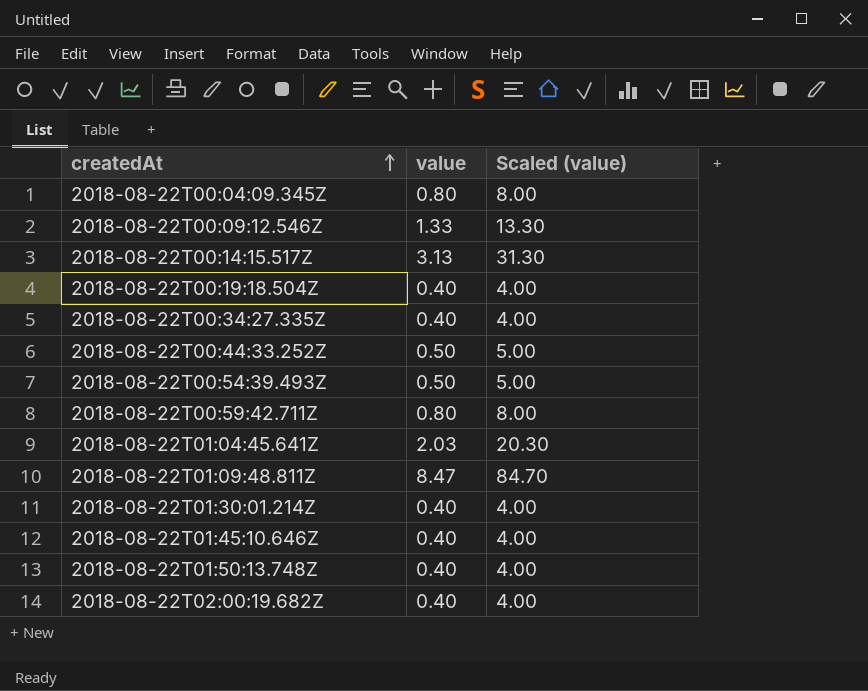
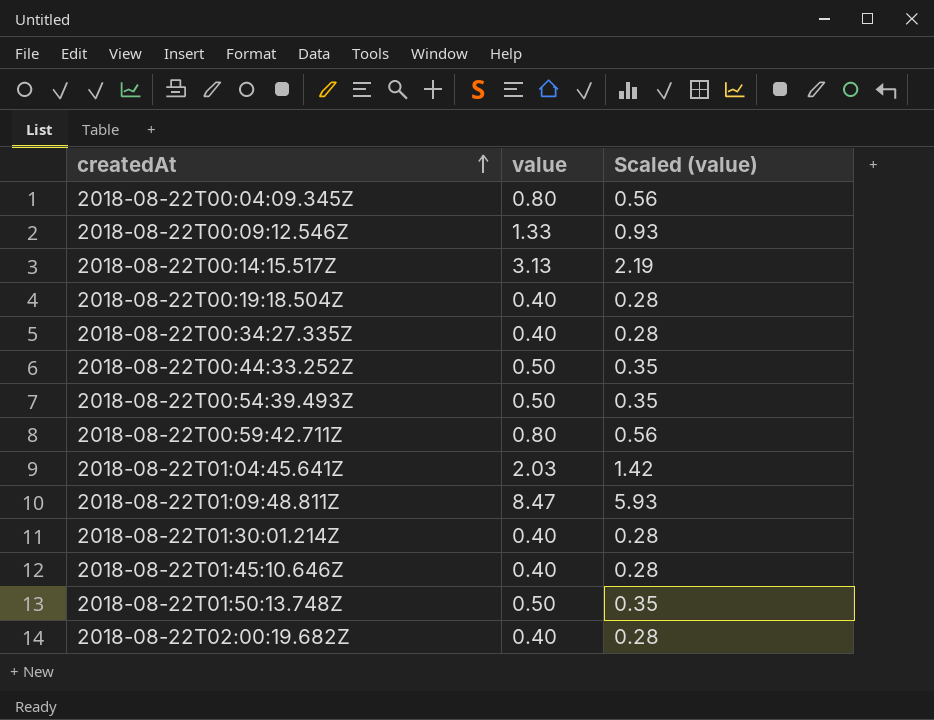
column Scaled (value) | formula: [value] * 10 -> [value] * 0.7
2018-08-22T01:50:13.748Z | value: 0.40 -> 0.50

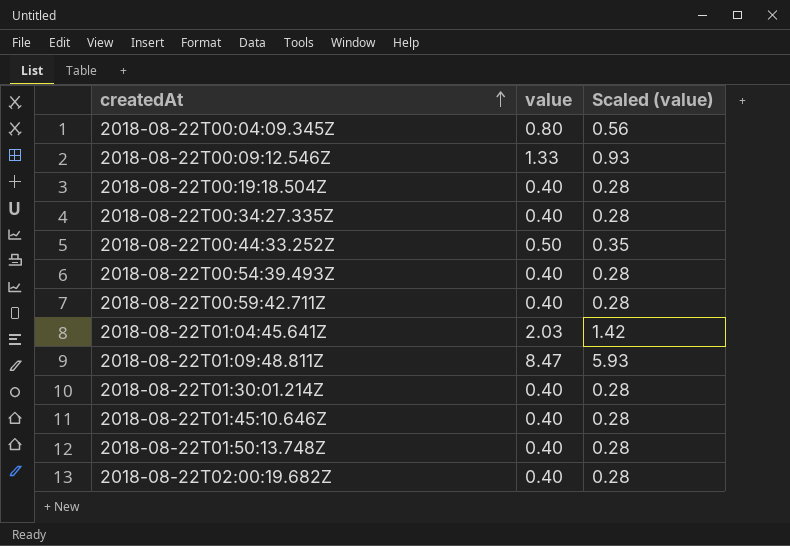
row 2018-08-22T00:14:15.517Z: 3.13 | 2.19 -> none
2018-08-22T00:54:39.493Z | value: 0.50 -> 0.40
2018-08-22T00:54:39.493Z | Scaled (value): 0.35 -> 0.28
2018-08-22T00:59:42.711Z | value: 0.80 -> 0.40
2018-08-22T00:59:42.711Z | Scaled (value): 0.56 -> 0.28
2018-08-22T01:50:13.748Z | value: 0.50 -> 0.40
2018-08-22T01:50:13.748Z | Scaled (value): 0.35 -> 0.28

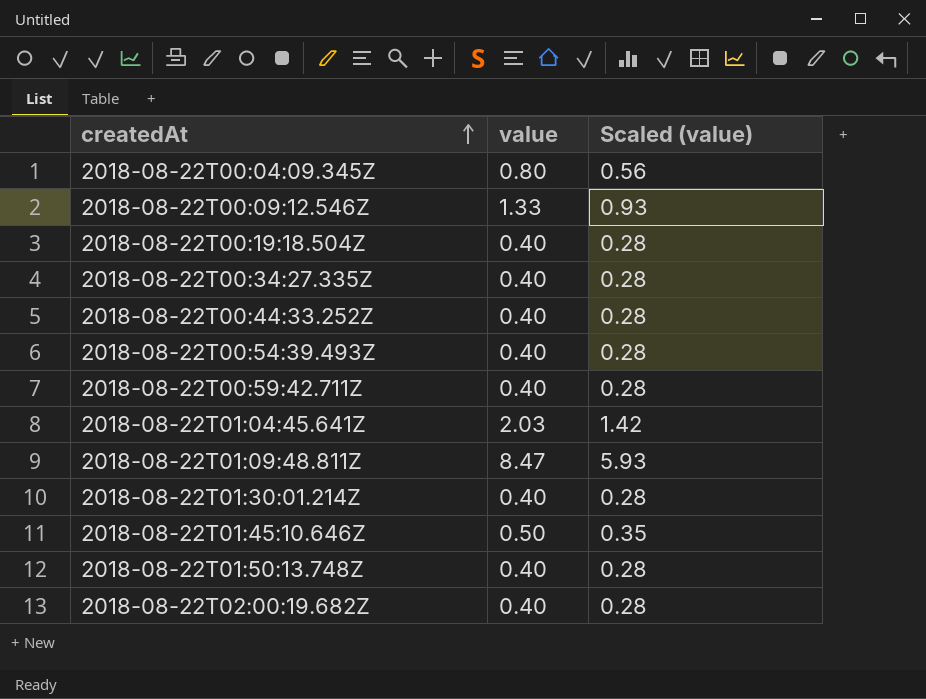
2018-08-22T00:44:33.252Z | value: 0.50 -> 0.40
2018-08-22T00:44:33.252Z | Scaled (value): 0.35 -> 0.28
2018-08-22T01:45:10.646Z | value: 0.40 -> 0.50
2018-08-22T01:45:10.646Z | Scaled (value): 0.28 -> 0.35

